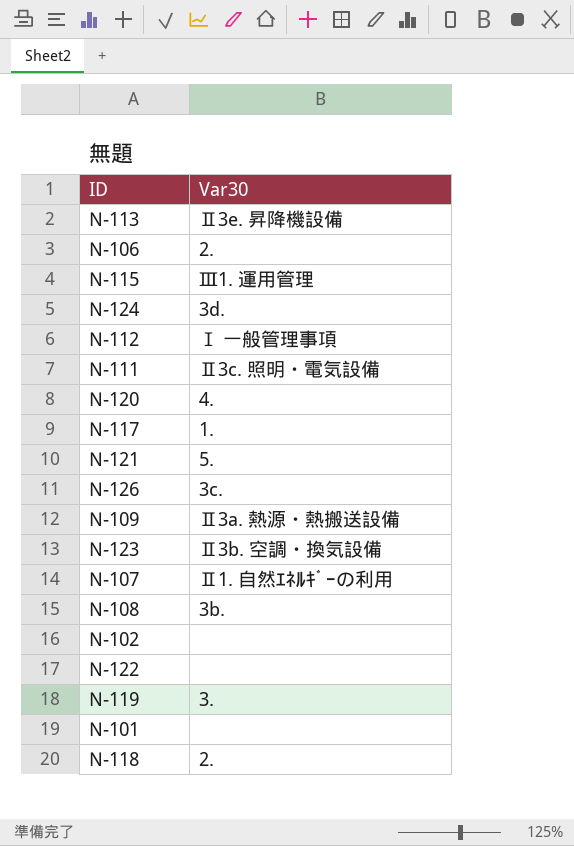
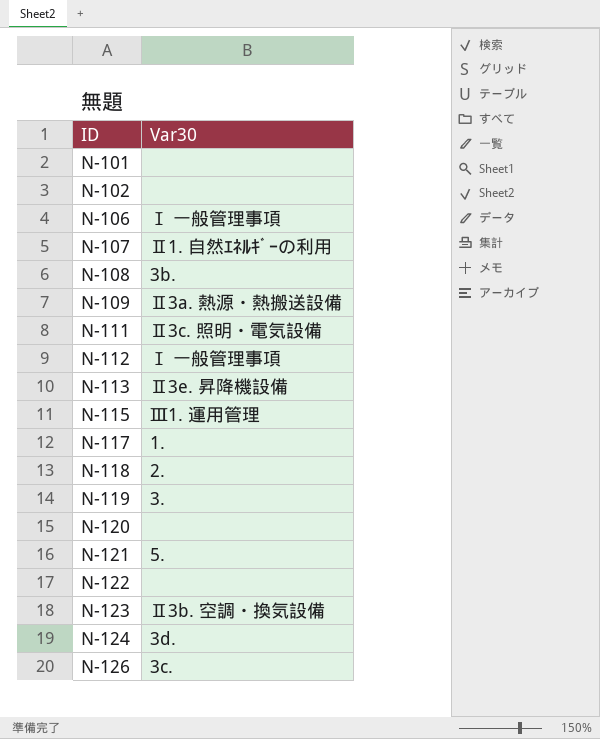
row order: none -> ID ascending
N-106 | Var30: 2. -> Ⅰ 一般管理事項
N-120 | Var30: 4. -> none

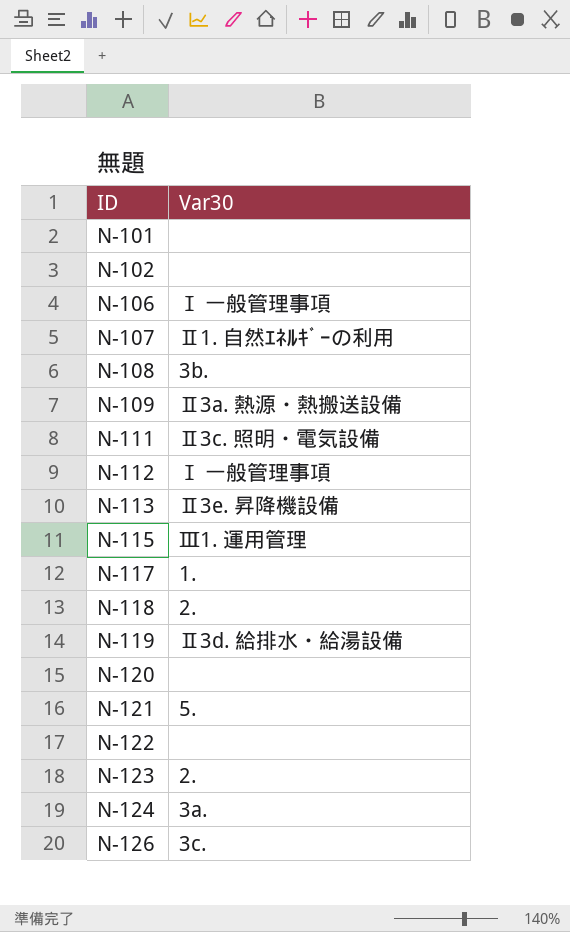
N-119 | Var30: 3. -> Ⅱ3d. 給排水・給湯設備
N-123 | Var30: Ⅱ3b. 空調・換気設備 -> 2.
N-124 | Var30: 3d. -> 3a.

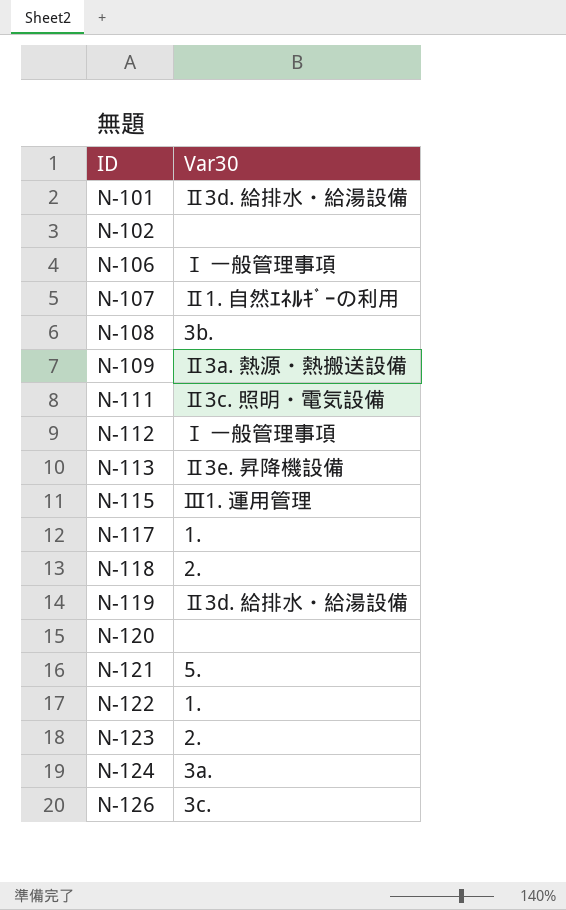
N-101 | Var30: none -> Ⅱ3d. 給排水・給湯設備
N-122 | Var30: none -> 1.

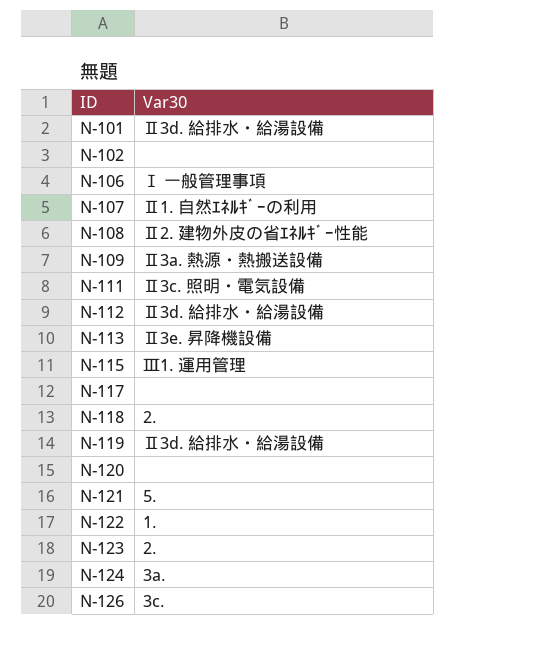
N-108 | Var30: 3b. -> Ⅱ2. 建物外皮の省ｴﾈﾙｷﾞｰ性能
N-112 | Var30: Ⅰ 一般管理事項 -> Ⅱ3d. 給排水・給湯設備
N-117 | Var30: 1. -> none

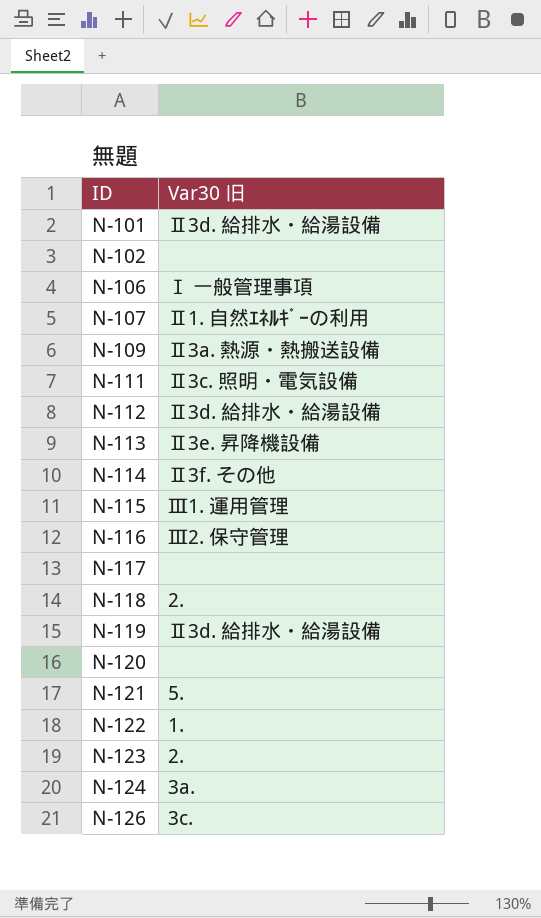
column name: Var30 -> Var30 旧
row N-108: Ⅱ2. 建物外皮の省ｴﾈﾙｷﾞｰ性能 -> none
row N-114: none -> Ⅱ3f. その他
row N-116: none -> Ⅲ2. 保守管理

